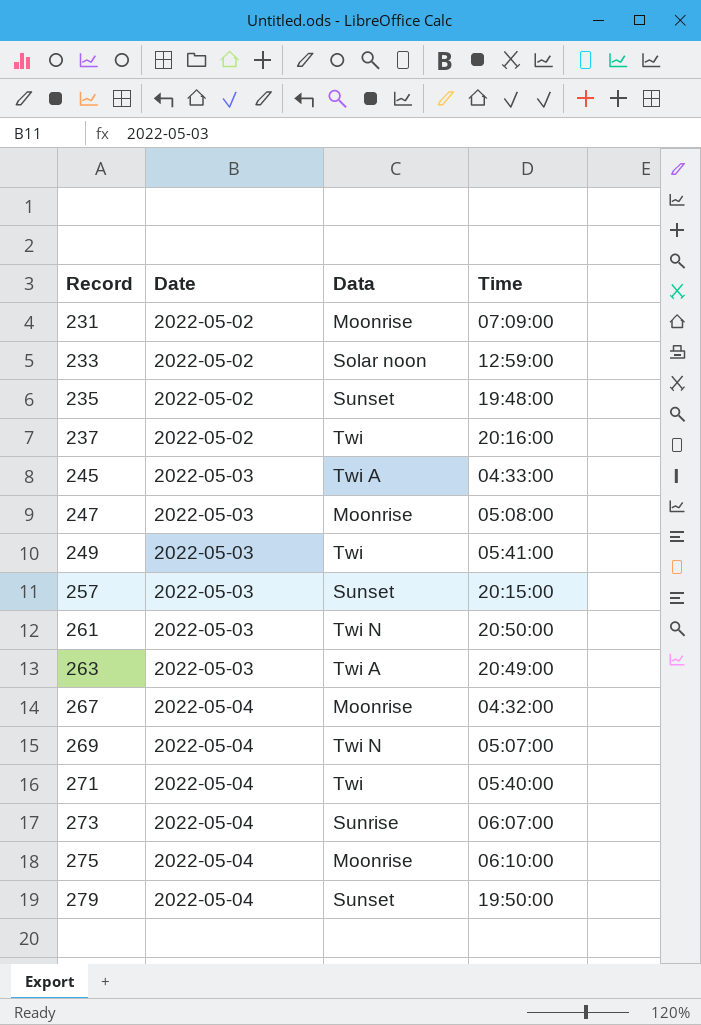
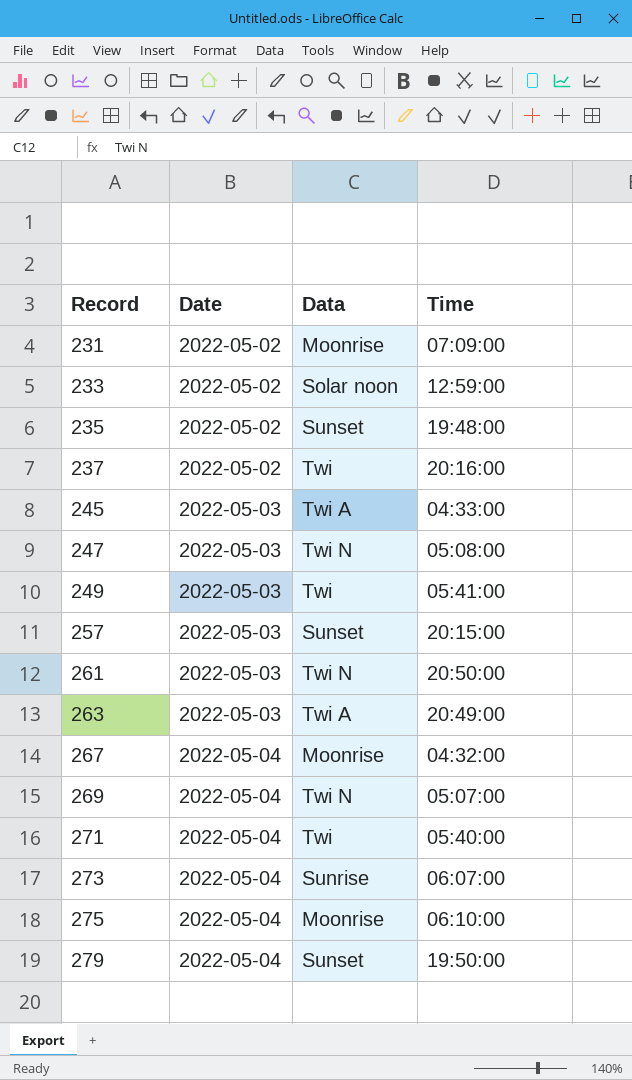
247 | Data: Moonrise -> Twi N

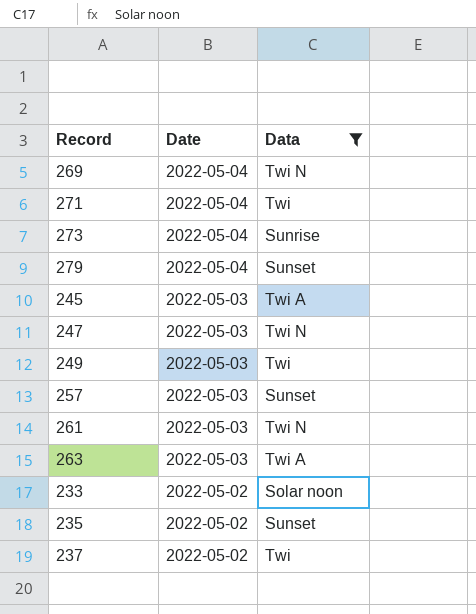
filter: none -> Data != Moonrise
row order: Record ascending -> Date descending
column Time | position: 4 -> none

